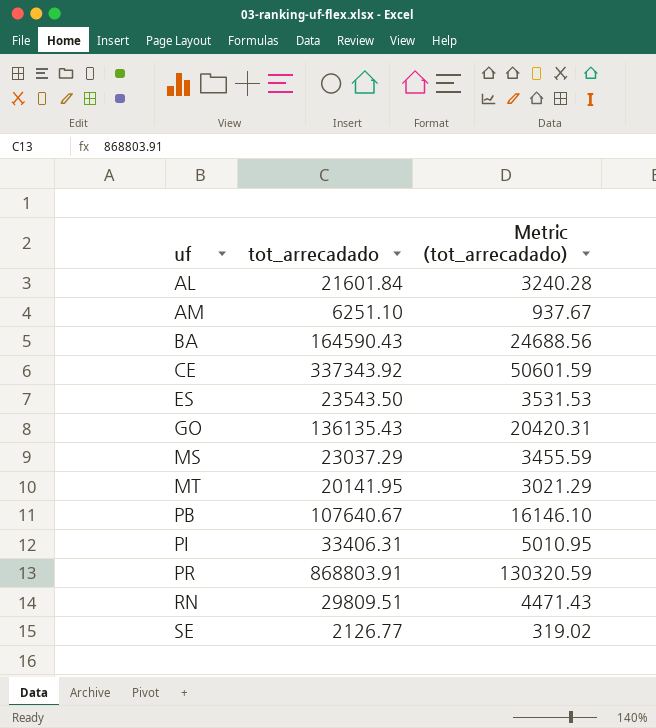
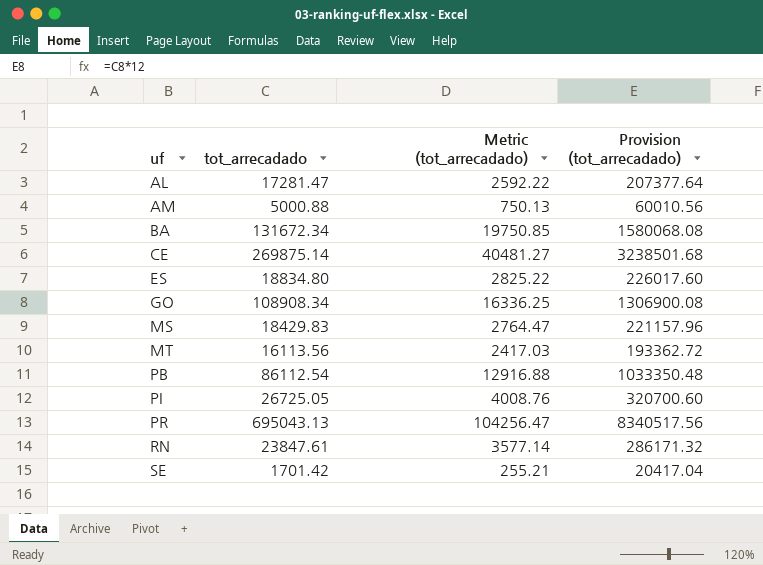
column Provision (tot_arrecadado) | formula: none -> [tot_arrecadado] * 12
AL | tot_arrecadado: 21601.84 -> 17281.47
AL | Metric (tot_arrecadado): 3240.28 -> 2592.22
AM | tot_arrecadado: 6251.10 -> 5000.88
AM | Metric (tot_arrecadado): 937.67 -> 750.13
BA | tot_arrecadado: 164590.43 -> 131672.34
BA | Metric (tot_arrecadado): 24688.56 -> 19750.85
CE | tot_arrecadado: 337343.92 -> 269875.14
CE | Metric (tot_arrecadado): 50601.59 -> 40481.27
ES | tot_arrecadado: 23543.50 -> 18834.80
ES | Metric (tot_arrecadado): 3531.53 -> 2825.22
GO | tot_arrecadado: 136135.43 -> 108908.34
GO | Metric (tot_arrecadado): 20420.31 -> 16336.25
MS | tot_arrecadado: 23037.29 -> 18429.83
MS | Metric (tot_arrecadado): 3455.59 -> 2764.47
MT | tot_arrecadado: 20141.95 -> 16113.56
MT | Metric (tot_arrecadado): 3021.29 -> 2417.03
PB | tot_arrecadado: 107640.67 -> 86112.54
PB | Metric (tot_arrecadado): 16146.10 -> 12916.88
PI | tot_arrecadado: 33406.31 -> 26725.05
PI | Metric (tot_arrecadado): 5010.95 -> 4008.76
PR | tot_arrecadado: 868803.91 -> 695043.13
PR | Metric (tot_arrecadado): 130320.59 -> 104256.47
RN | tot_arrecadado: 29809.51 -> 23847.61
RN | Metric (tot_arrecadado): 4471.43 -> 3577.14
SE | tot_arrecadado: 2126.77 -> 1701.42
SE | Metric (tot_arrecadado): 319.02 -> 255.21

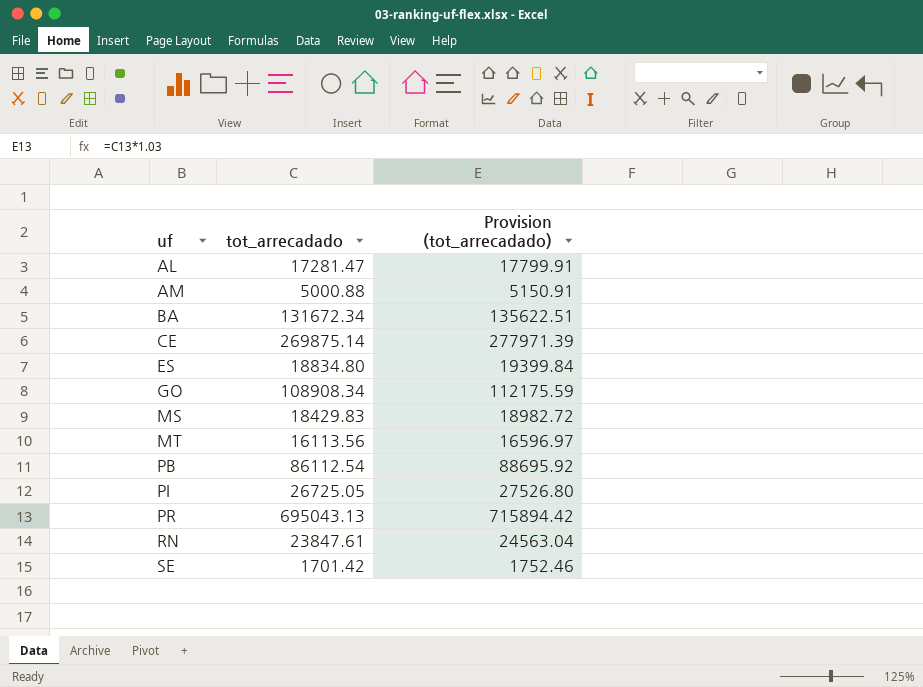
column Metric (tot_arrecadado) | formula: [tot_arrecadado] * 0.15 -> none
column Provision (tot_arrecadado) | formula: [tot_arrecadado] * 12 -> [tot_arrecadado] * 1.03

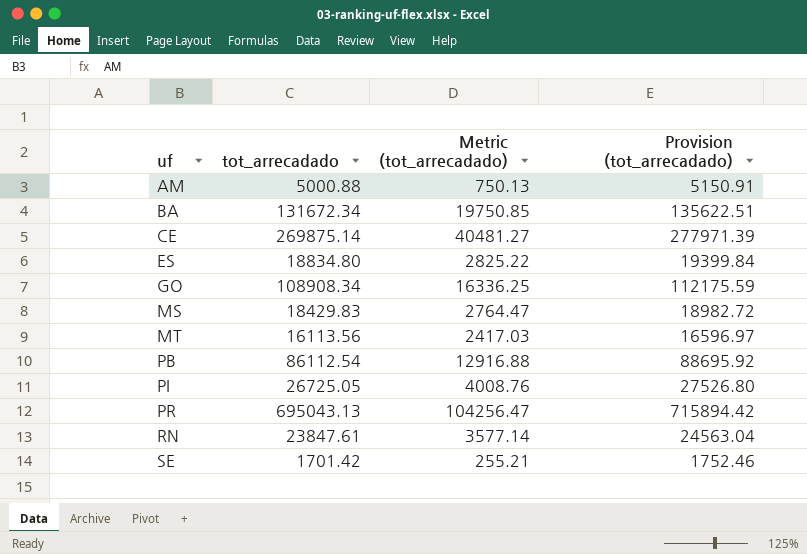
column Metric (tot_arrecadado) | formula: none -> [tot_arrecadado] * 0.15
row AL: 17281.47 | 17799.91 -> none

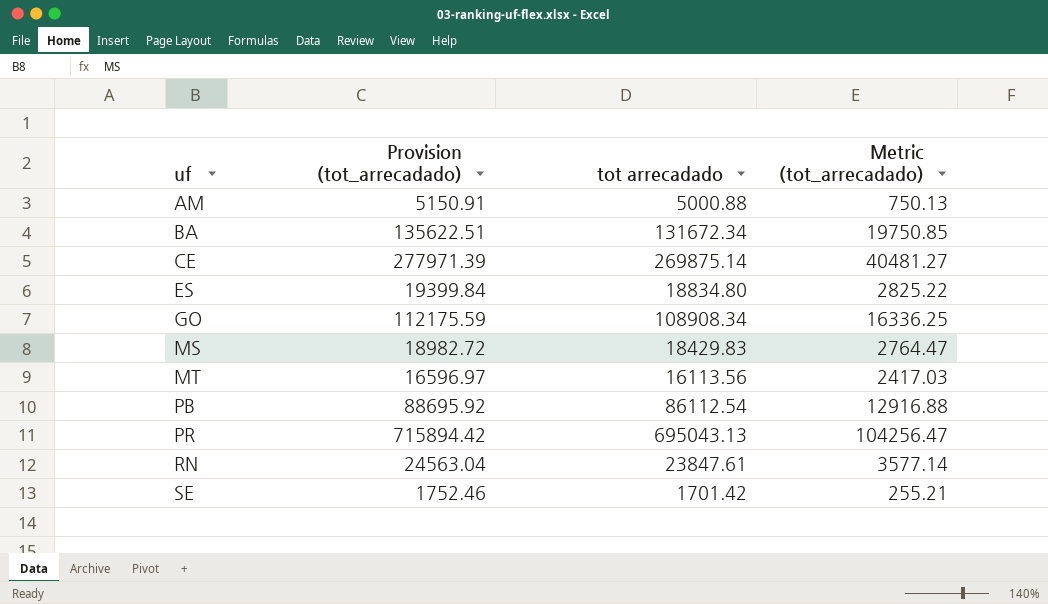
column Provision (tot_arrecadado) | position: 4 -> 2
column name: tot_arrecadado -> tot arrecadado
row PI: 26725.05 | 4008.76 | 27526.80 -> none

